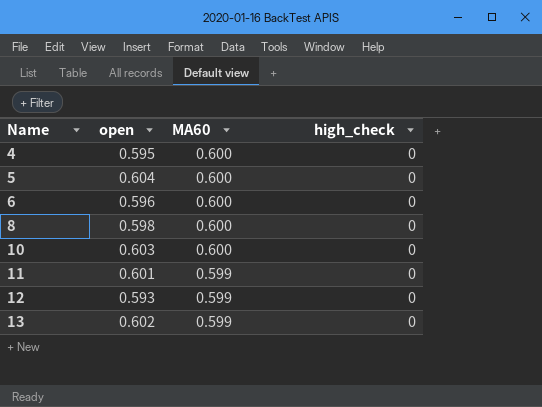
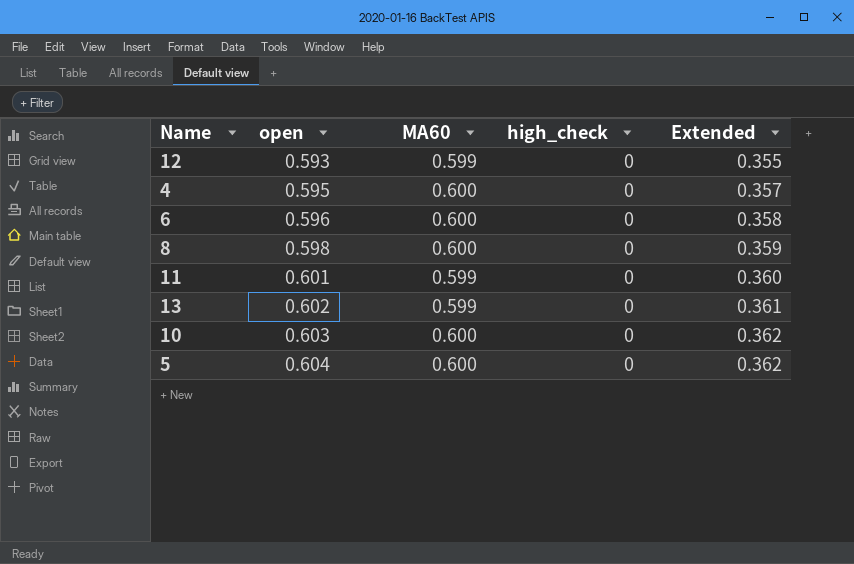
row order: Name ascending -> open ascending
column Extended | formula: none -> [open] * [MA60]

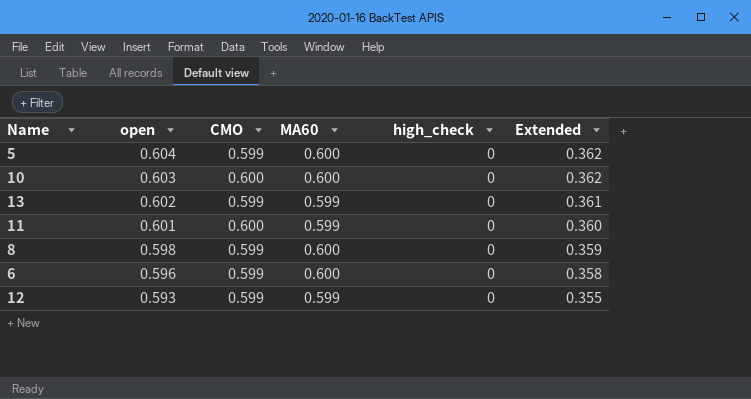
row order: open ascending -> open descending
column CMO | position: none -> 3
row 4: 0.595 | 0.600 | 0 | 0.357 -> none

